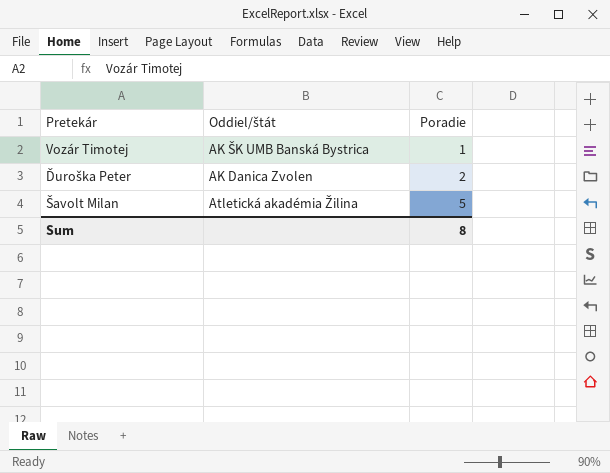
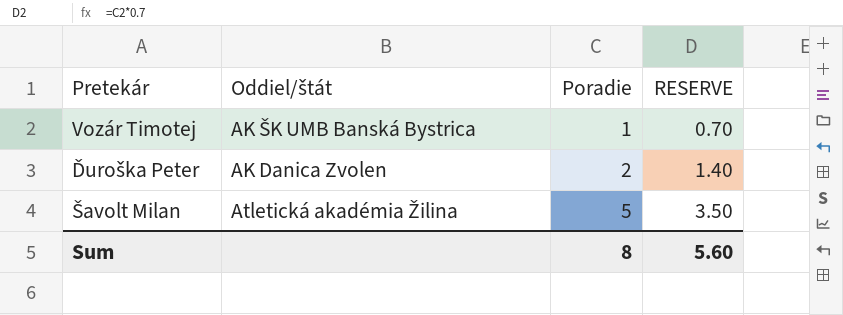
column RESERVE | formula: none -> [Poradie] * 0.7

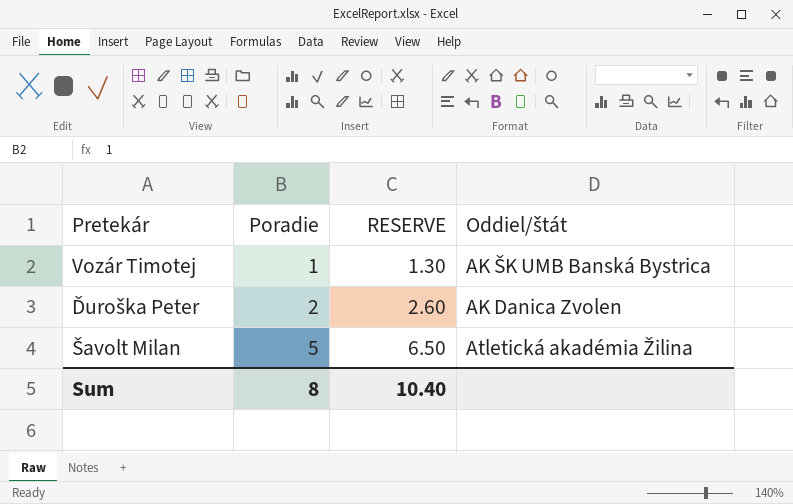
column RESERVE | formula: [Poradie] * 0.7 -> [Poradie] * 1.3
column Oddiel/štát | position: 2 -> 4
Sum | RESERVE: 5.60 -> 10.40

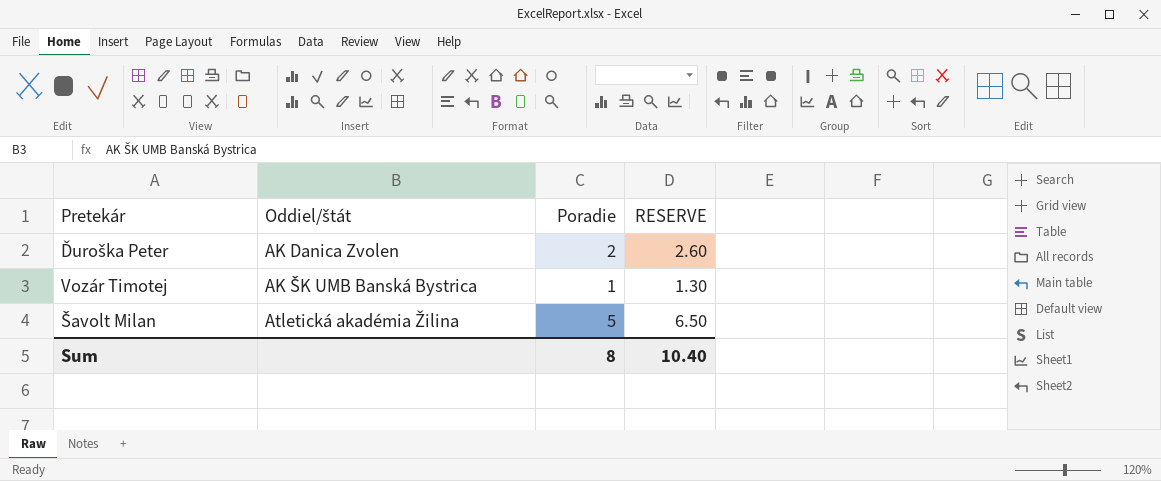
row order: Poradie ascending -> Oddiel/štát ascending
column Oddiel/štát | position: 4 -> 2

